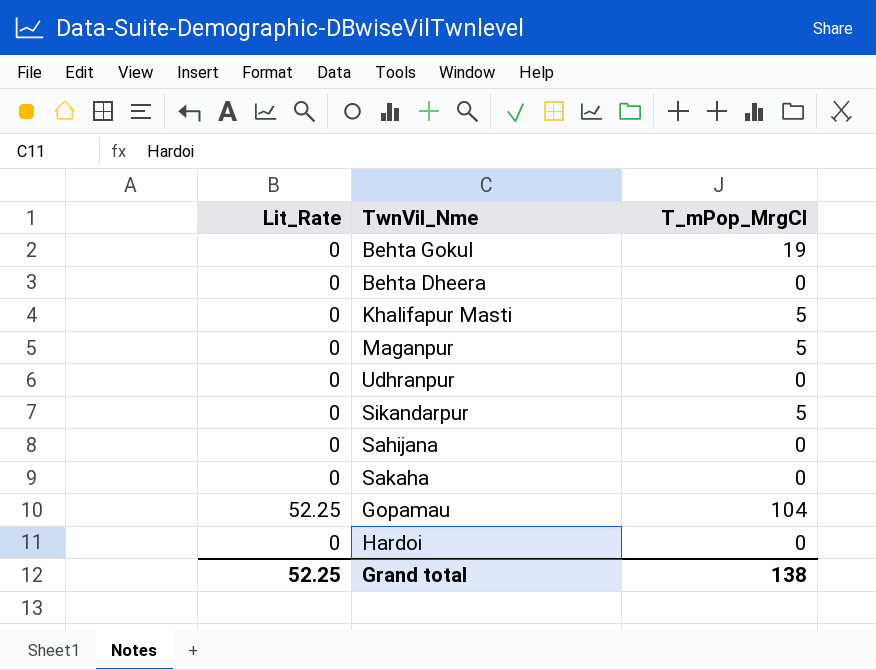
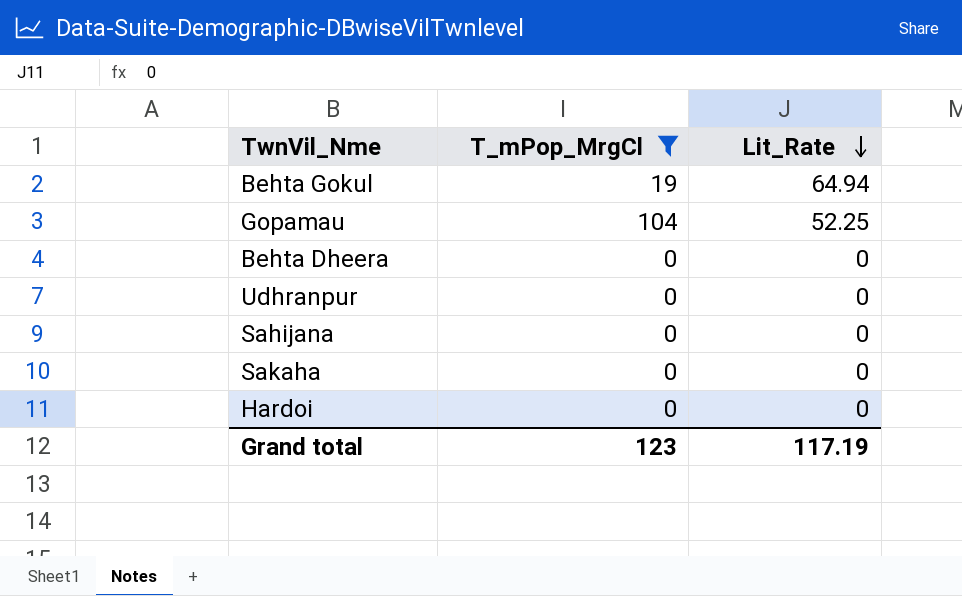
filter: none -> T_mPop_MrgCl != 5
row order: none -> Lit_Rate descending
column Lit_Rate | position: 1 -> 3
Behta Gokul | Lit_Rate: 0 -> 64.94
Grand total | T_mPop_MrgCl: 138 -> 123
Grand total | Lit_Rate: 52.25 -> 117.19

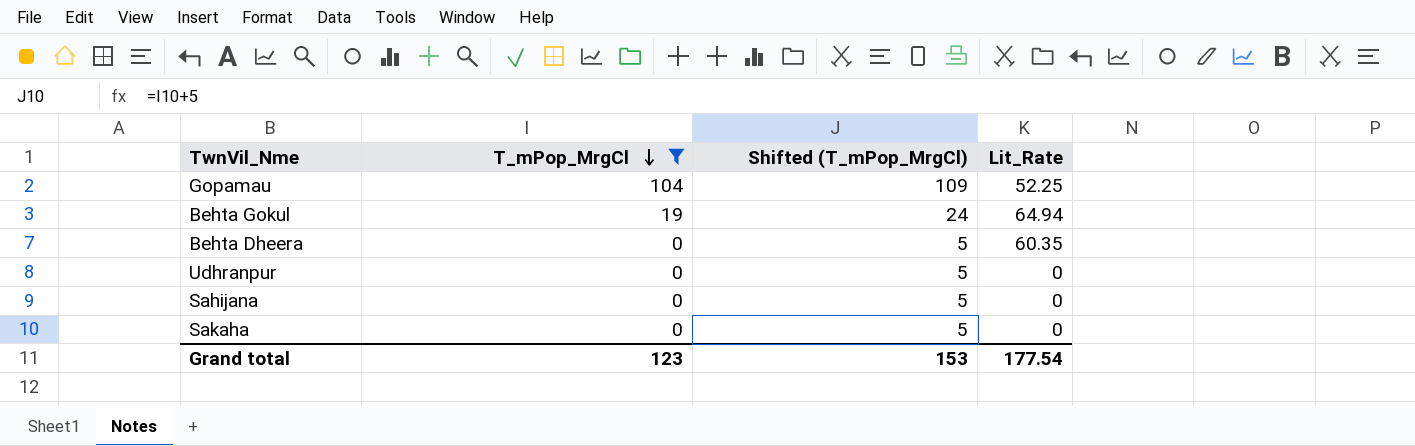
row order: Lit_Rate descending -> T_mPop_MrgCl descending
column Shifted (T_mPop_MrgCl) | formula: none -> [T_mPop_MrgCl] + 5
row Hardoi: 0 | 0 -> none
Behta Dheera | Lit_Rate: 0 -> 60.35
Grand total | Lit_Rate: 117.19 -> 177.54

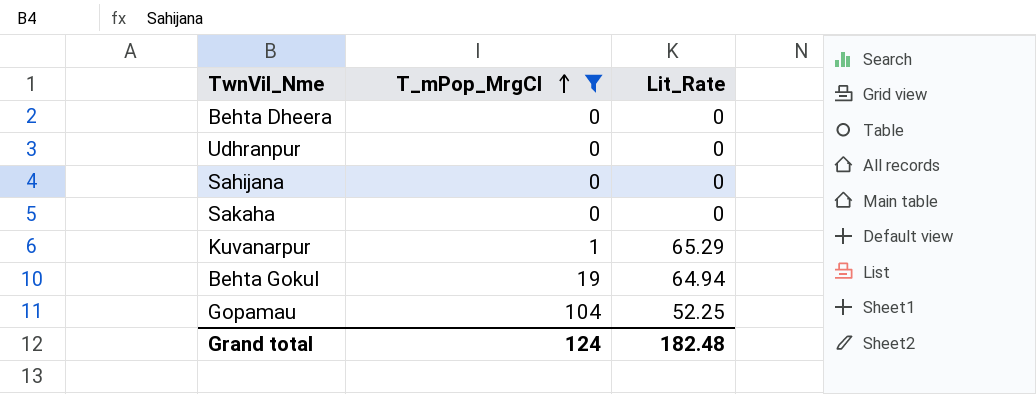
row order: T_mPop_MrgCl descending -> T_mPop_MrgCl ascending
column Shifted (T_mPop_MrgCl) | formula: [T_mPop_MrgCl] + 5 -> none
Behta Dheera | Lit_Rate: 60.35 -> 0
row Kuvanarpur: none -> 1 | 65.29
Grand total | T_mPop_MrgCl: 123 -> 124
Grand total | Lit_Rate: 177.54 -> 182.48

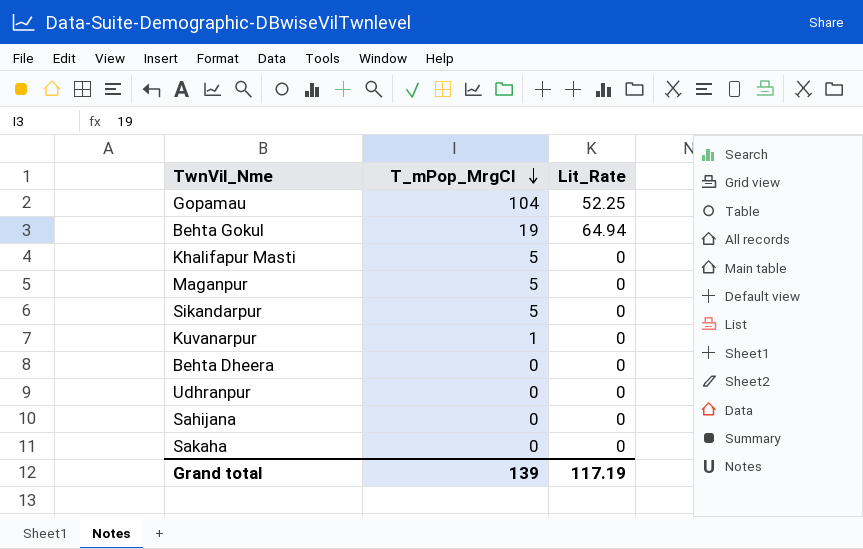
filter: T_mPop_MrgCl != 5 -> none
row order: T_mPop_MrgCl ascending -> T_mPop_MrgCl descending
Kuvanarpur | Lit_Rate: 65.29 -> 0
Grand total | T_mPop_MrgCl: 124 -> 139
Grand total | Lit_Rate: 182.48 -> 117.19

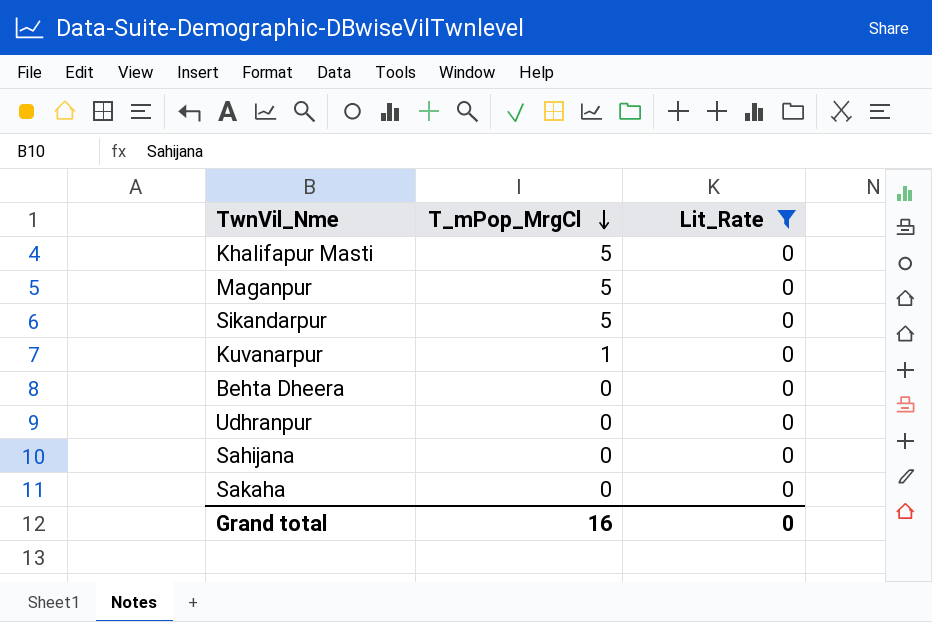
filter: none -> Lit_Rate = 0
Grand total | T_mPop_MrgCl: 139 -> 16
Grand total | Lit_Rate: 117.19 -> 0

